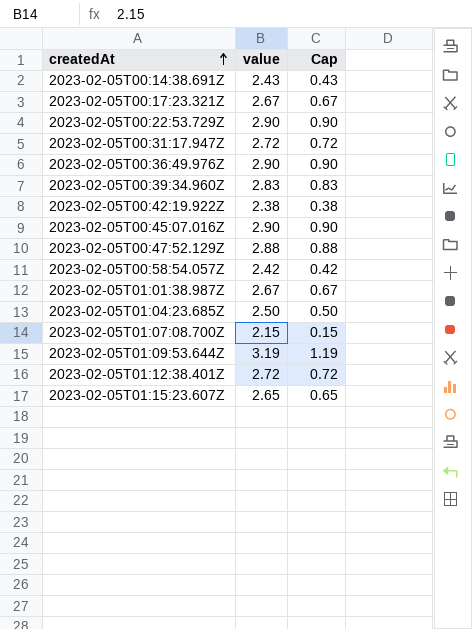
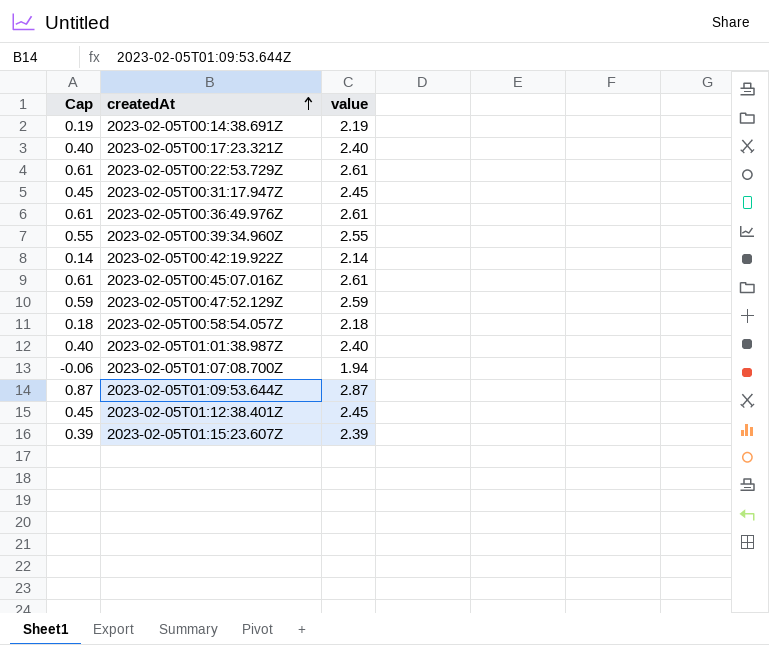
column Cap | position: 3 -> 1
row 2023-02-05T01:04:23.685Z: 2.50 | 0.50 -> none
2023-02-05T00:14:38.691Z | Cap: 0.43 -> 0.19
2023-02-05T00:14:38.691Z | value: 2.43 -> 2.19
2023-02-05T00:17:23.321Z | Cap: 0.67 -> 0.40
2023-02-05T00:17:23.321Z | value: 2.67 -> 2.40
2023-02-05T00:22:53.729Z | Cap: 0.90 -> 0.61
2023-02-05T00:22:53.729Z | value: 2.90 -> 2.61
2023-02-05T00:31:17.947Z | Cap: 0.72 -> 0.45
2023-02-05T00:31:17.947Z | value: 2.72 -> 2.45
2023-02-05T00:36:49.976Z | Cap: 0.90 -> 0.61
2023-02-05T00:36:49.976Z | value: 2.90 -> 2.61
2023-02-05T00:39:34.960Z | Cap: 0.83 -> 0.55
2023-02-05T00:39:34.960Z | value: 2.83 -> 2.55
2023-02-05T00:42:19.922Z | Cap: 0.38 -> 0.14
2023-02-05T00:42:19.922Z | value: 2.38 -> 2.14
2023-02-05T00:45:07.016Z | Cap: 0.90 -> 0.61
2023-02-05T00:45:07.016Z | value: 2.90 -> 2.61
2023-02-05T00:47:52.129Z | Cap: 0.88 -> 0.59
2023-02-05T00:47:52.129Z | value: 2.88 -> 2.59
2023-02-05T00:58:54.057Z | Cap: 0.42 -> 0.18
2023-02-05T00:58:54.057Z | value: 2.42 -> 2.18
2023-02-05T01:01:38.987Z | Cap: 0.67 -> 0.40
2023-02-05T01:01:38.987Z | value: 2.67 -> 2.40
2023-02-05T01:07:08.700Z | Cap: 0.15 -> -0.06
2023-02-05T01:07:08.700Z | value: 2.15 -> 1.94
2023-02-05T01:09:53.644Z | Cap: 1.19 -> 0.87
2023-02-05T01:09:53.644Z | value: 3.19 -> 2.87
2023-02-05T01:12:38.401Z | Cap: 0.72 -> 0.45
2023-02-05T01:12:38.401Z | value: 2.72 -> 2.45
2023-02-05T01:15:23.607Z | Cap: 0.65 -> 0.39
2023-02-05T01:15:23.607Z | value: 2.65 -> 2.39

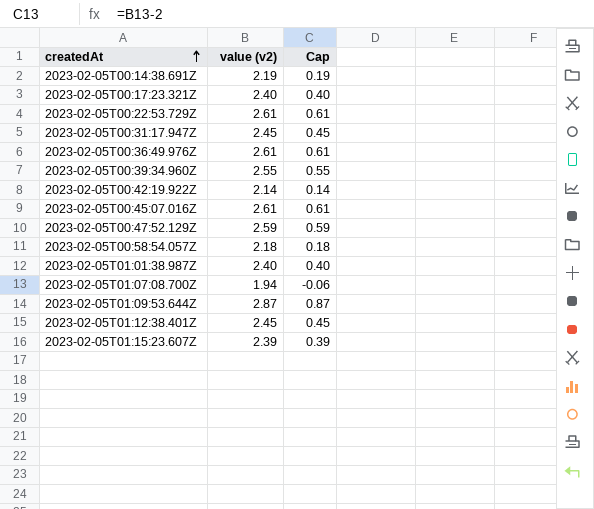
column name: value -> value (v2)
column Cap | position: 1 -> 3

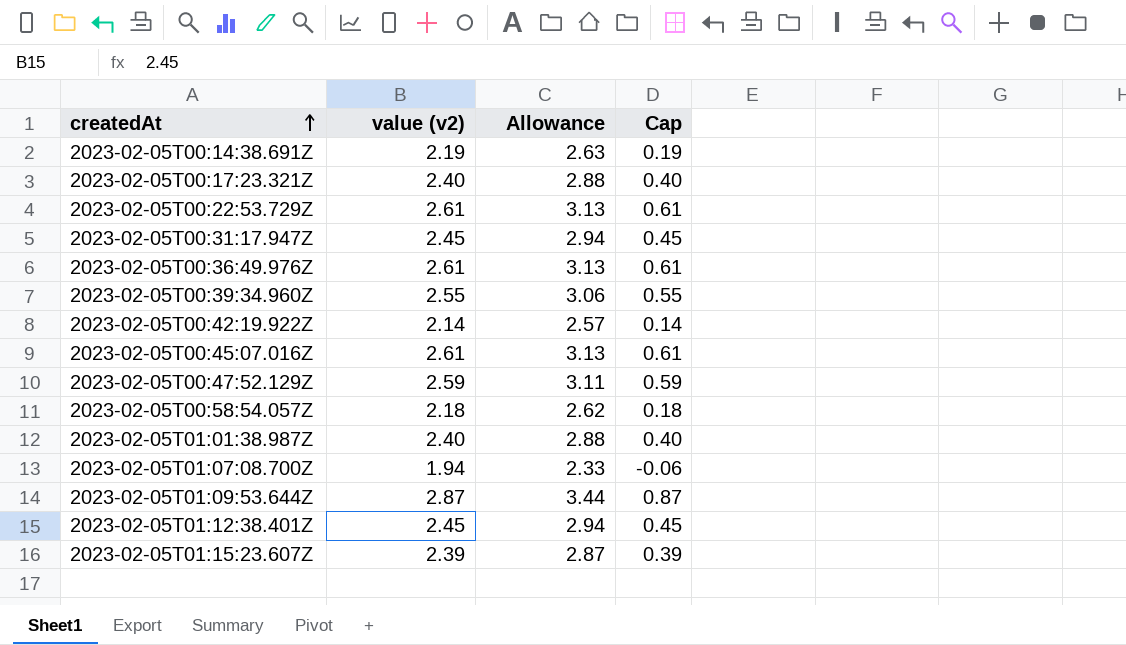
column Allowance | formula: none -> [value (v2)] * 1.2

